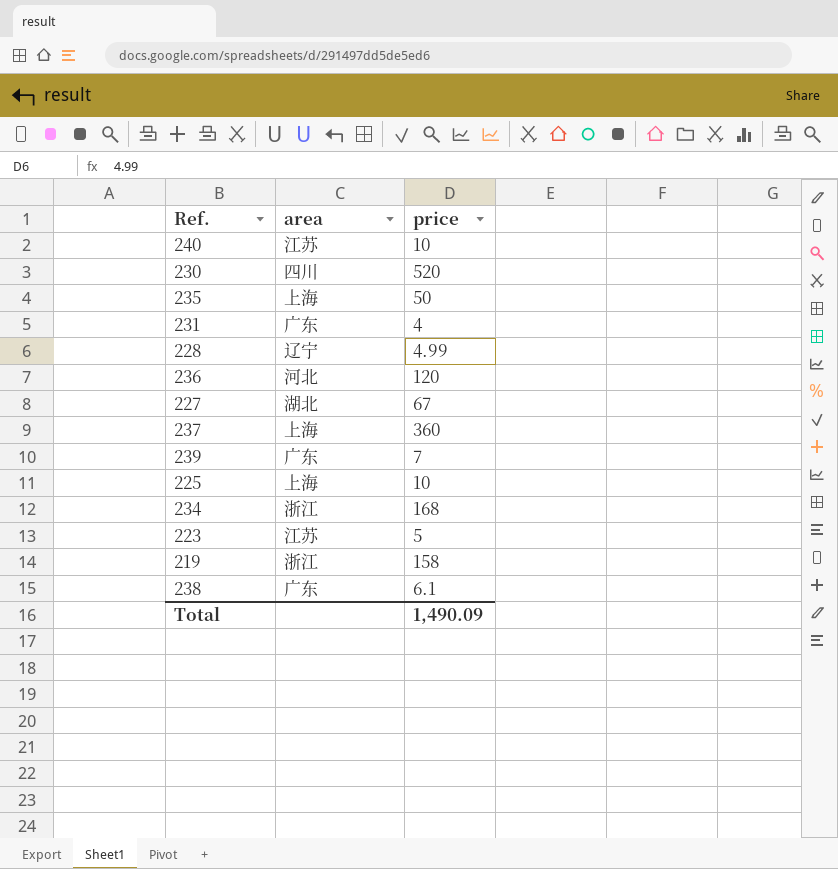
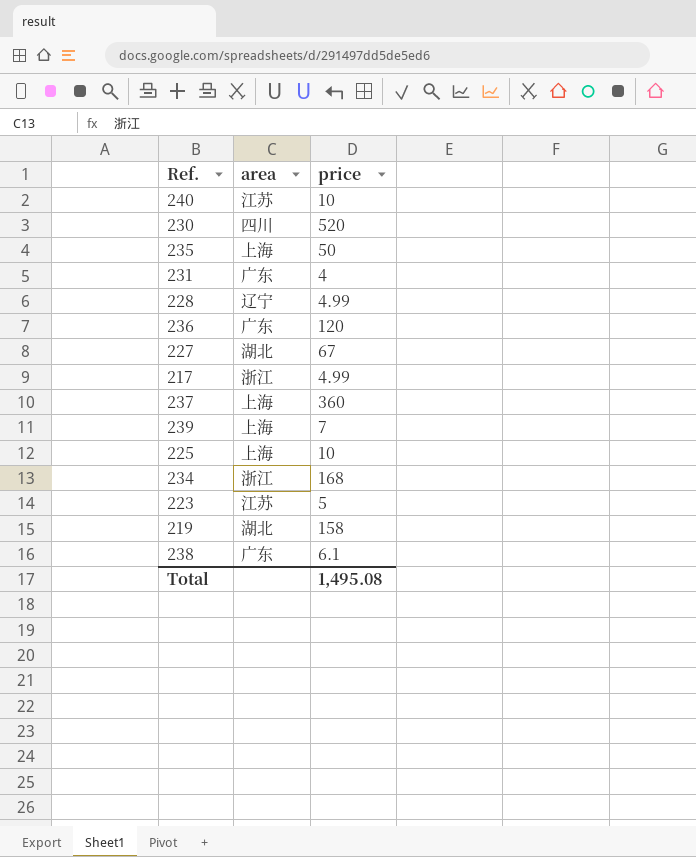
236 | area: 河北 -> 广东
row 217: none -> 浙江 | 4.99
239 | area: 广东 -> 上海
219 | area: 浙江 -> 湖北
Total | price: 1,490.09 -> 1,495.08

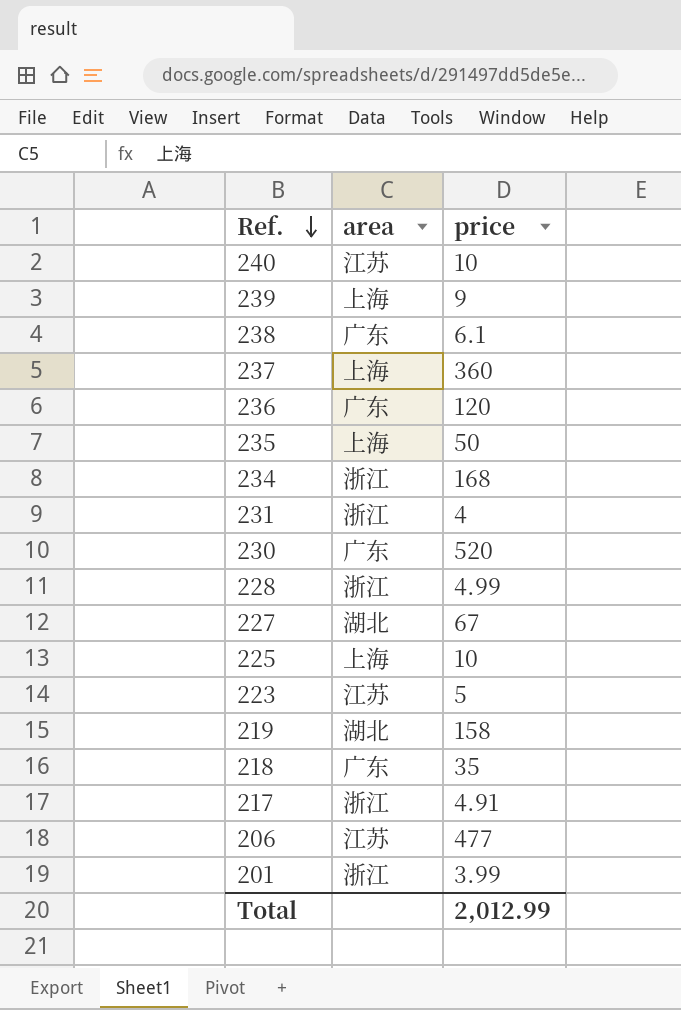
row order: none -> Ref. descending
239 | price: 7 -> 9
231 | area: 广东 -> 浙江
230 | area: 四川 -> 广东
228 | area: 辽宁 -> 浙江
row 218: none -> 广东 | 35
217 | price: 4.99 -> 4.91
row 206: none -> 江苏 | 477
row 201: none -> 浙江 | 3.99
Total | price: 1,495.08 -> 2,012.99

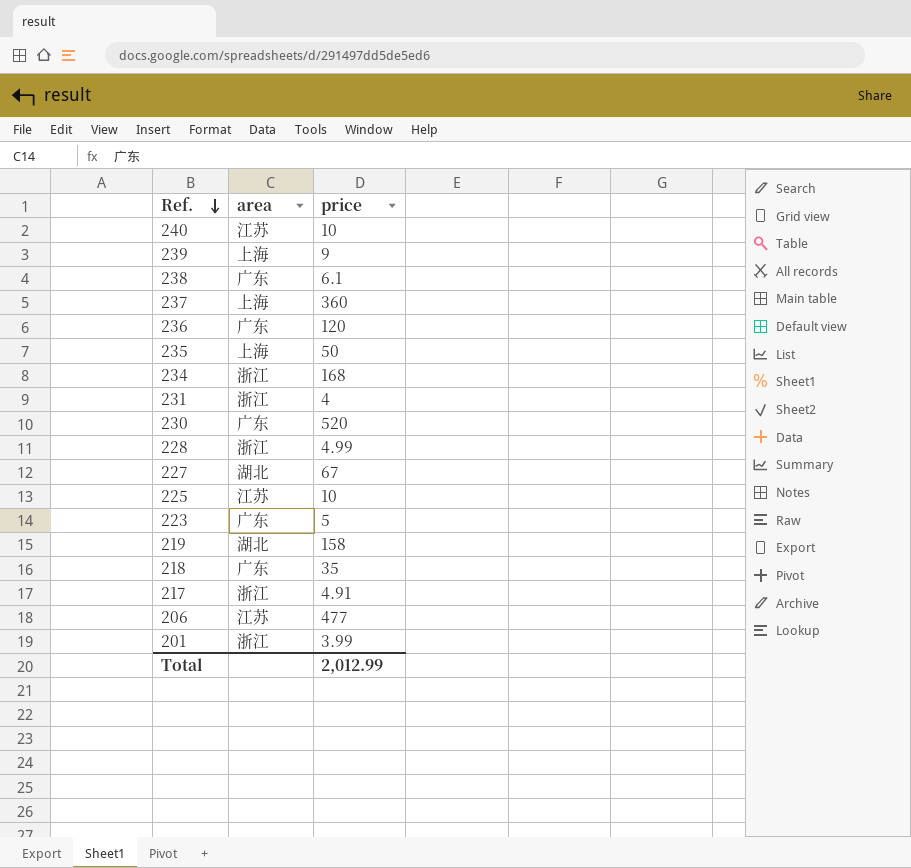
225 | area: 上海 -> 江苏
223 | area: 江苏 -> 广东

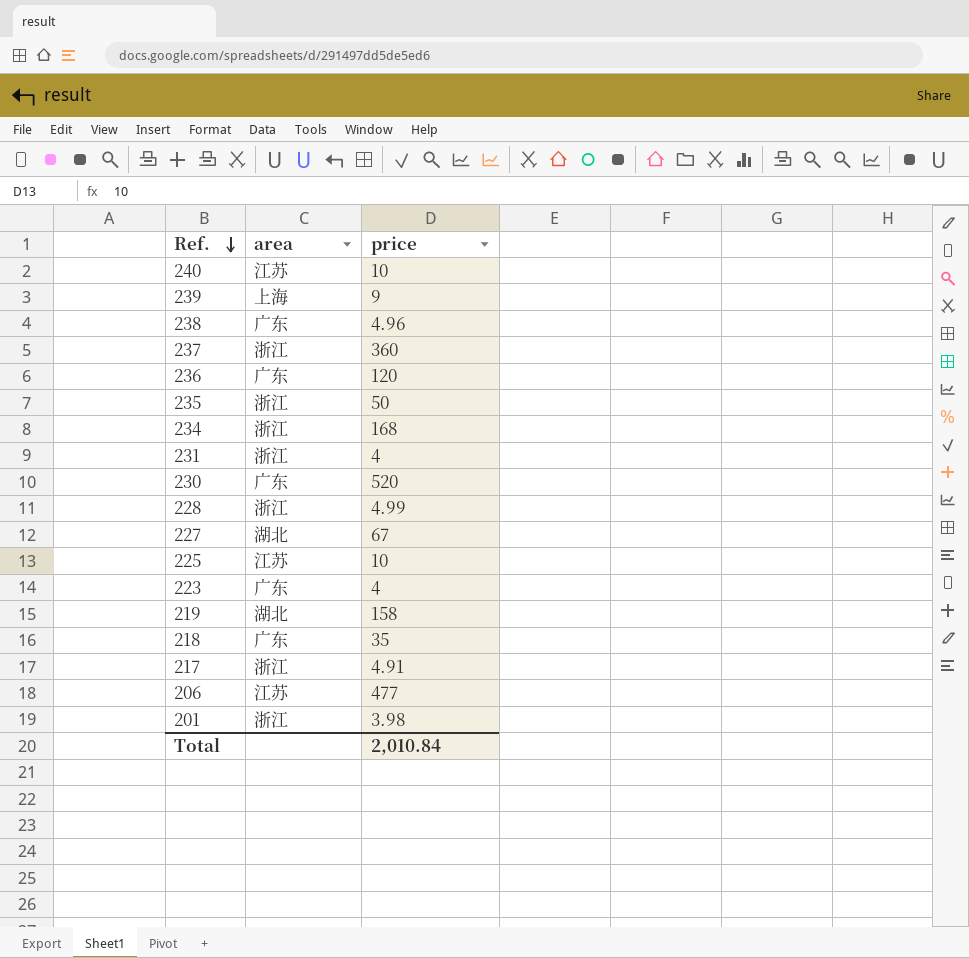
238 | price: 6.1 -> 4.96
237 | area: 上海 -> 浙江
235 | area: 上海 -> 浙江
223 | price: 5 -> 4
201 | price: 3.99 -> 3.98
Total | price: 2,012.99 -> 2,010.84

